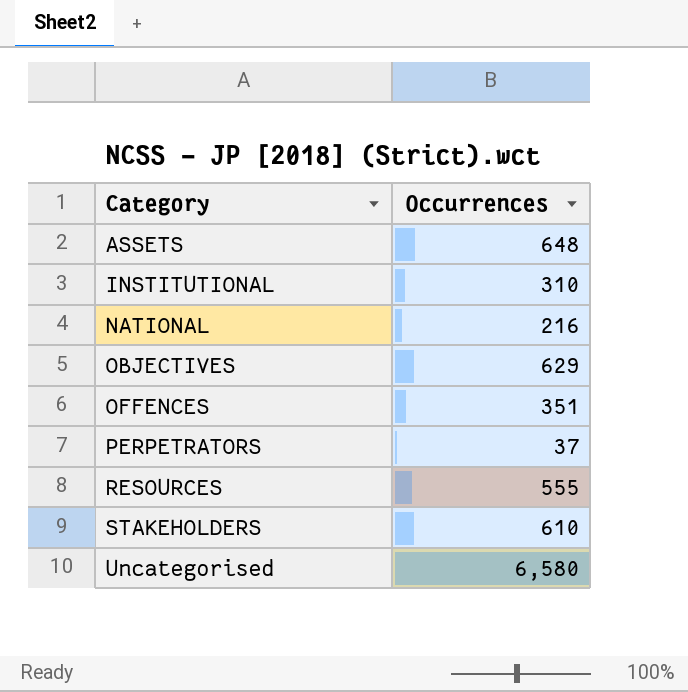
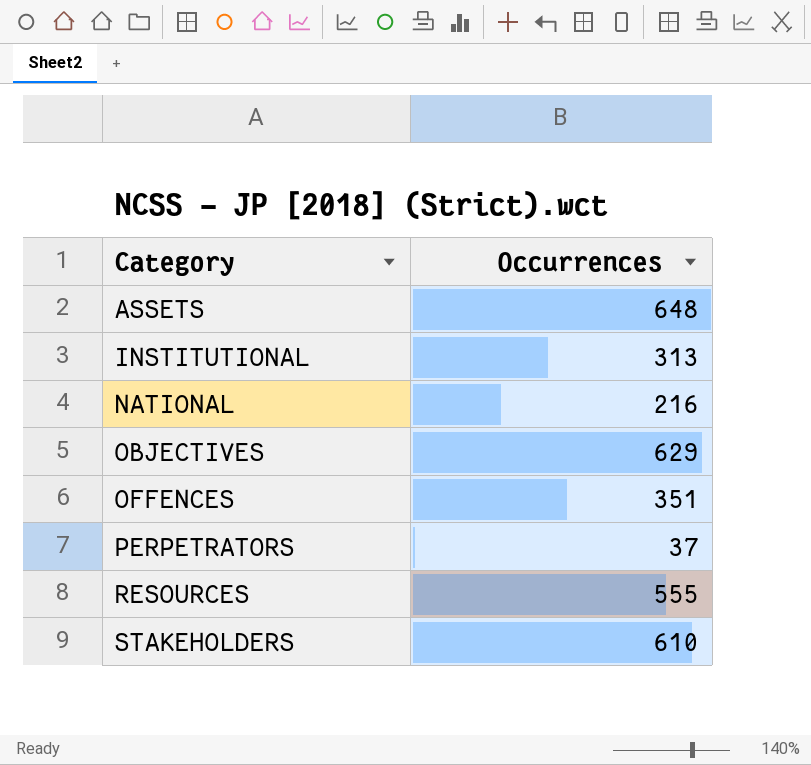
row Uncategorised: 6,580 -> none
INSTITUTIONAL | Occurrences: 310 -> 313

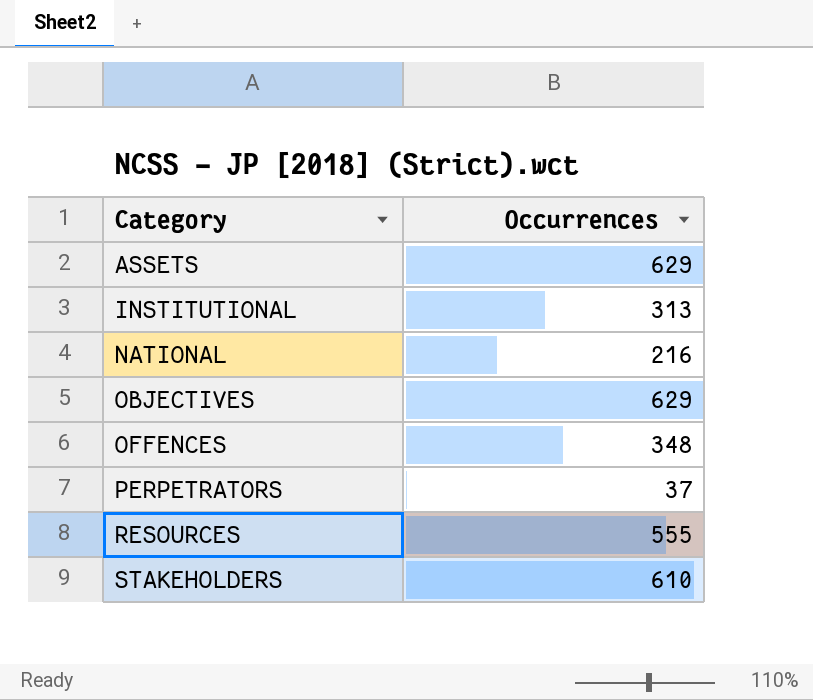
ASSETS | Occurrences: 648 -> 629
OFFENCES | Occurrences: 351 -> 348

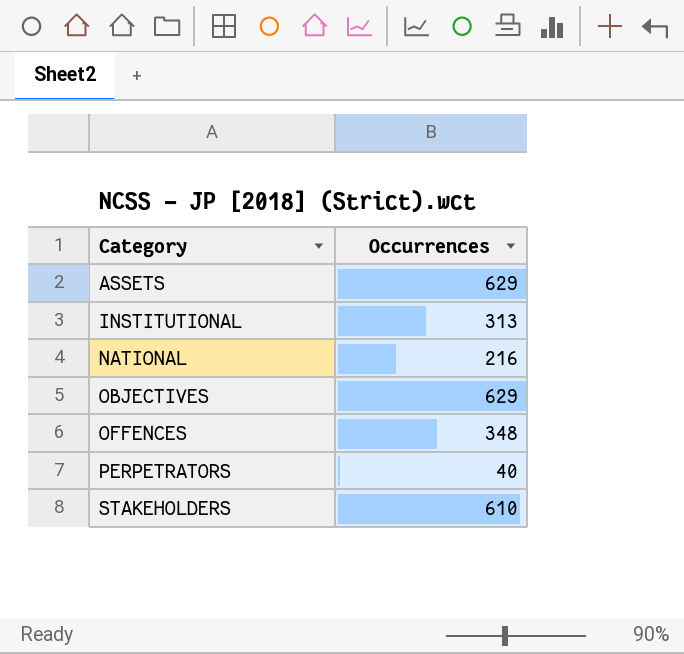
row RESOURCES: 555 -> none
PERPETRATORS | Occurrences: 37 -> 40

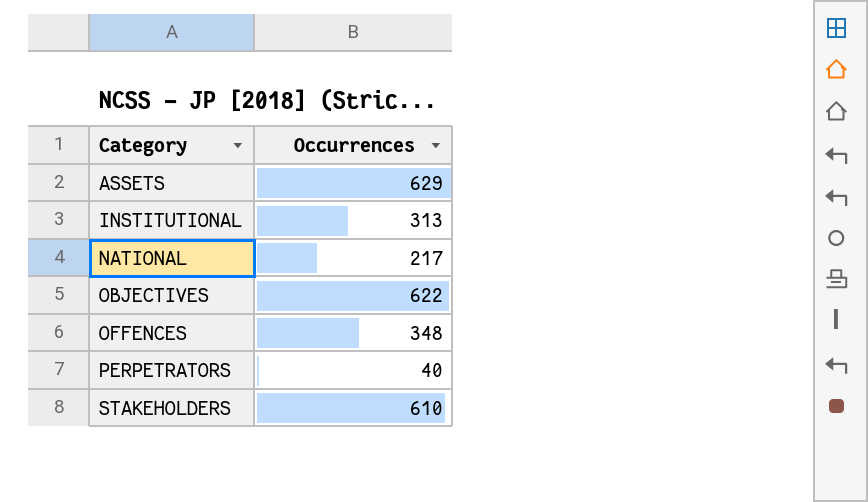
NATIONAL | Occurrences: 216 -> 217
OBJECTIVES | Occurrences: 629 -> 622

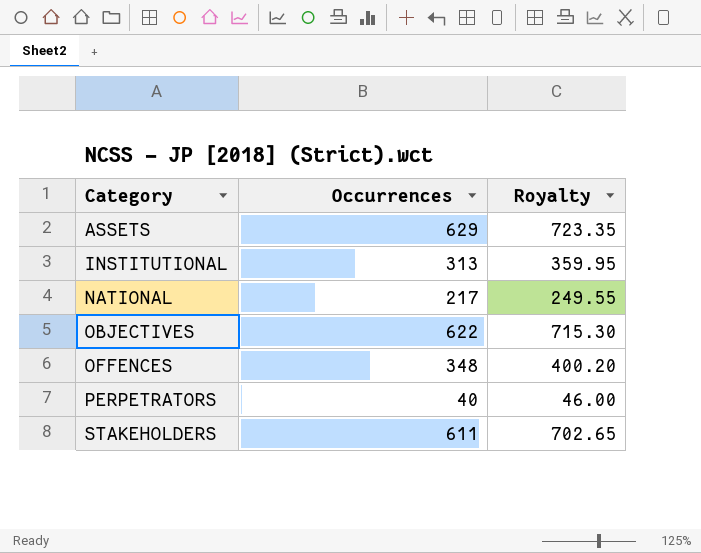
column Royalty | formula: none -> [Occurrences] * 1.15
STAKEHOLDERS | Occurrences: 610 -> 611

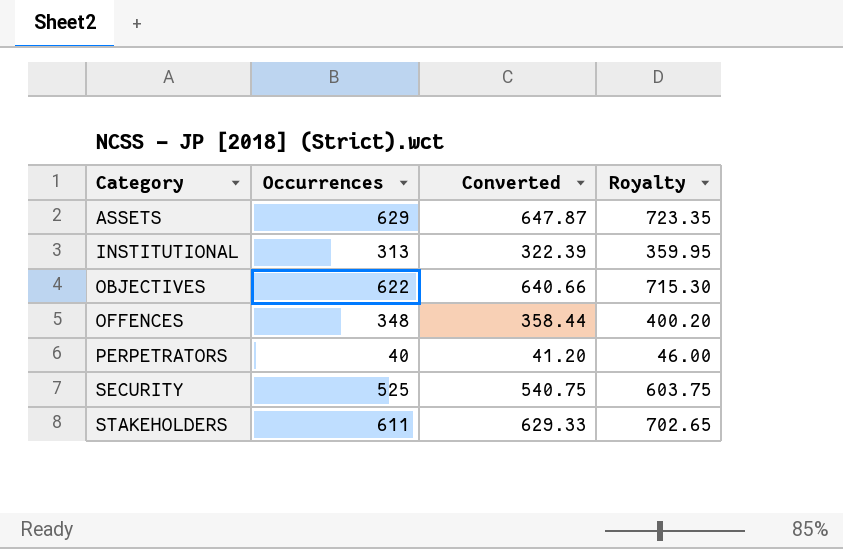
column Converted | formula: none -> [Occurrences] * 1.03
row NATIONAL: 217 | 249.55 -> none
row SECURITY: none -> 525 | 540.75 | 603.75

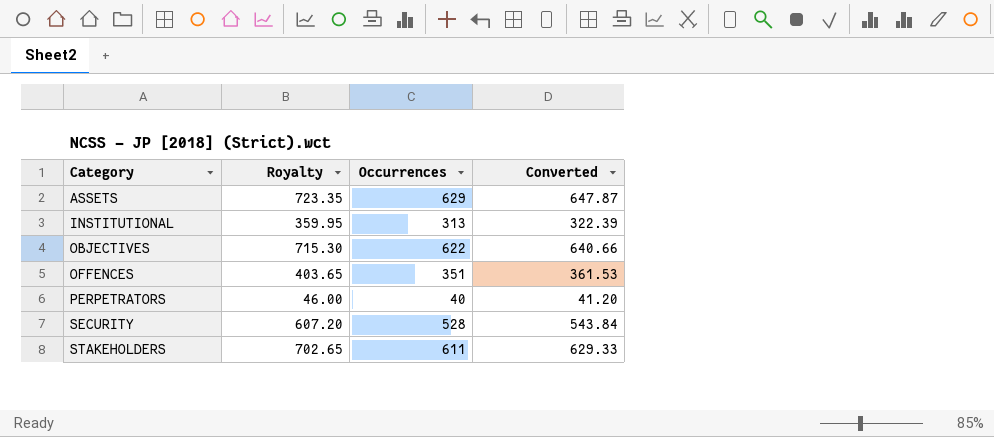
column Royalty | position: 4 -> 2
OFFENCES | Royalty: 400.20 -> 403.65
OFFENCES | Occurrences: 348 -> 351
OFFENCES | Converted: 358.44 -> 361.53
SECURITY | Royalty: 603.75 -> 607.20
SECURITY | Occurrences: 525 -> 528
SECURITY | Converted: 540.75 -> 543.84

